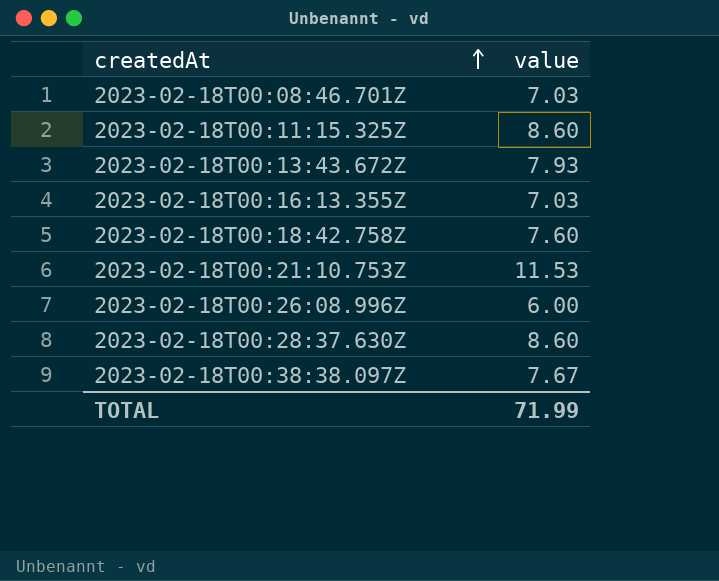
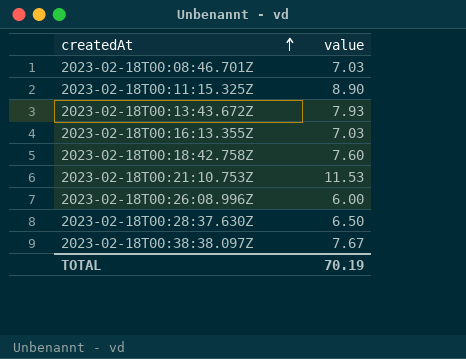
2023-02-18T00:11:15.325Z | value: 8.60 -> 8.90
2023-02-18T00:28:37.630Z | value: 8.60 -> 6.50
TOTAL | value: 71.99 -> 70.19

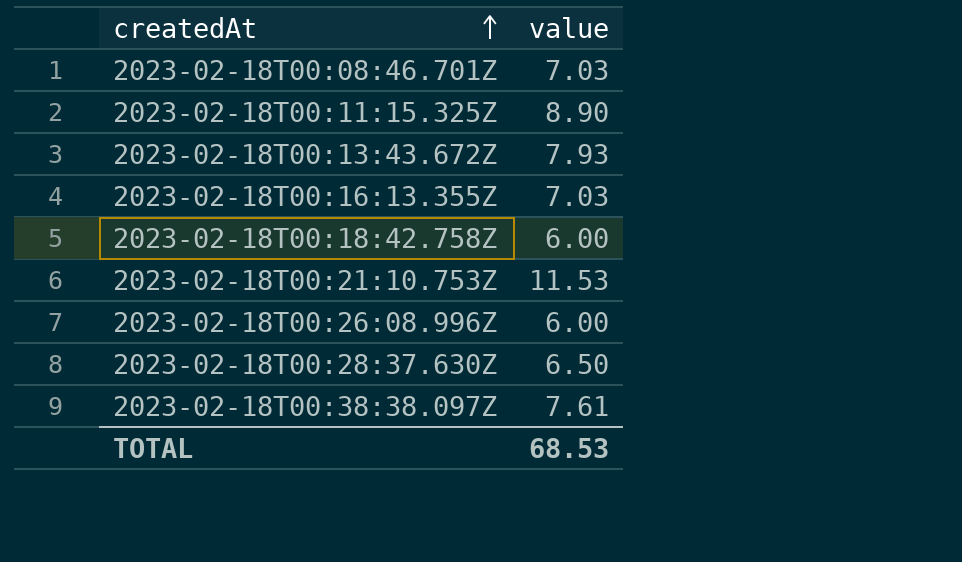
2023-02-18T00:18:42.758Z | value: 7.60 -> 6.00
2023-02-18T00:38:38.097Z | value: 7.67 -> 7.61
TOTAL | value: 70.19 -> 68.53

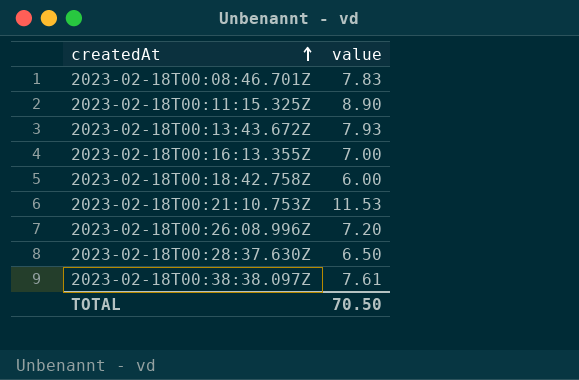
2023-02-18T00:08:46.701Z | value: 7.03 -> 7.83
2023-02-18T00:16:13.355Z | value: 7.03 -> 7.00
2023-02-18T00:26:08.996Z | value: 6.00 -> 7.20
TOTAL | value: 68.53 -> 70.50

